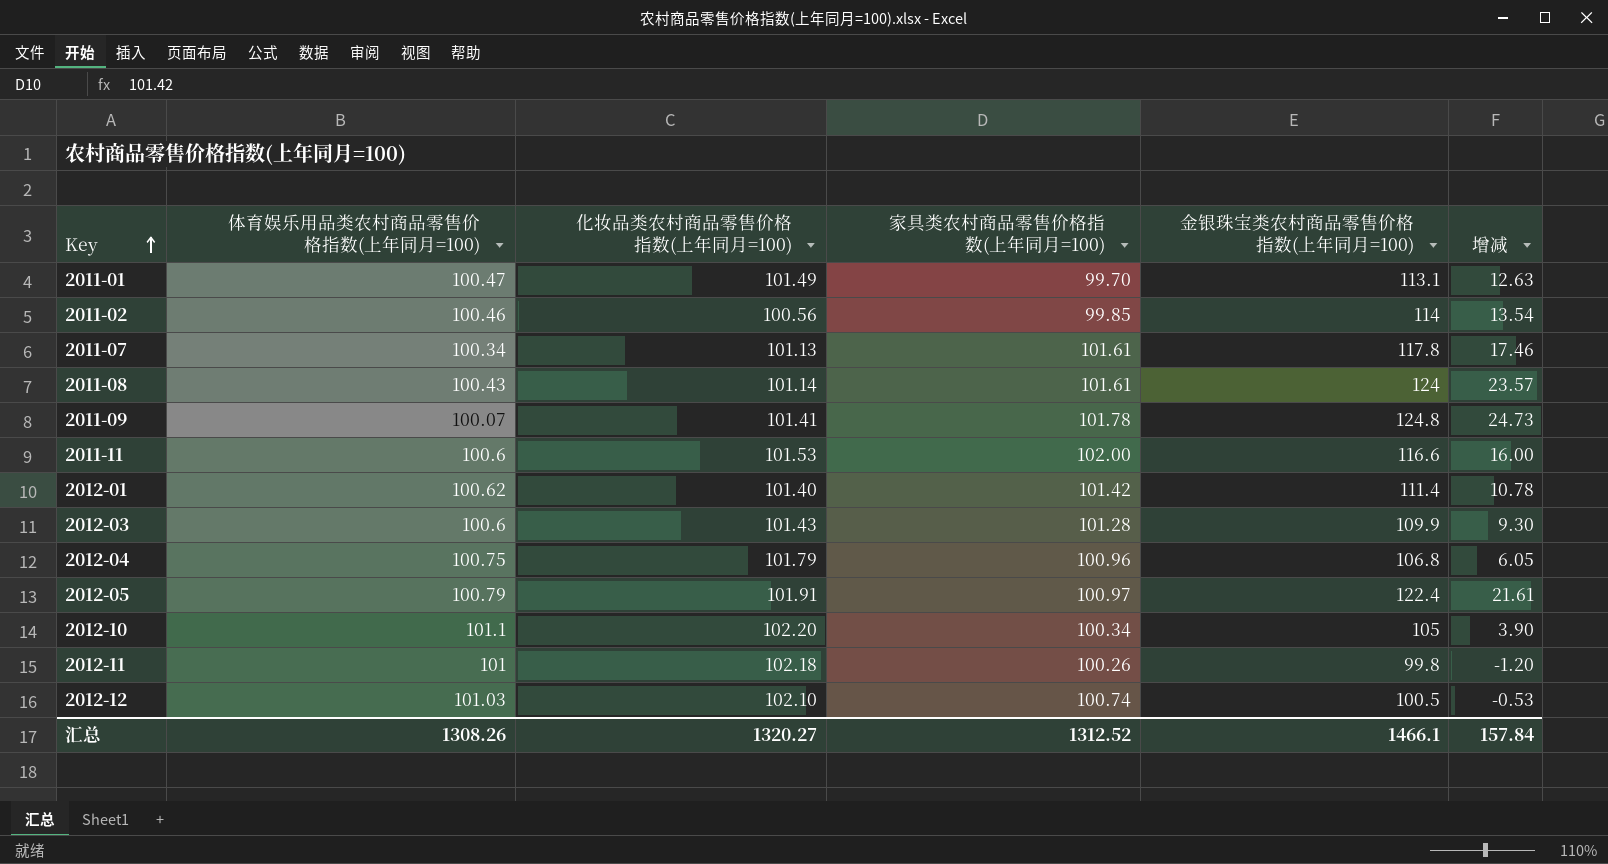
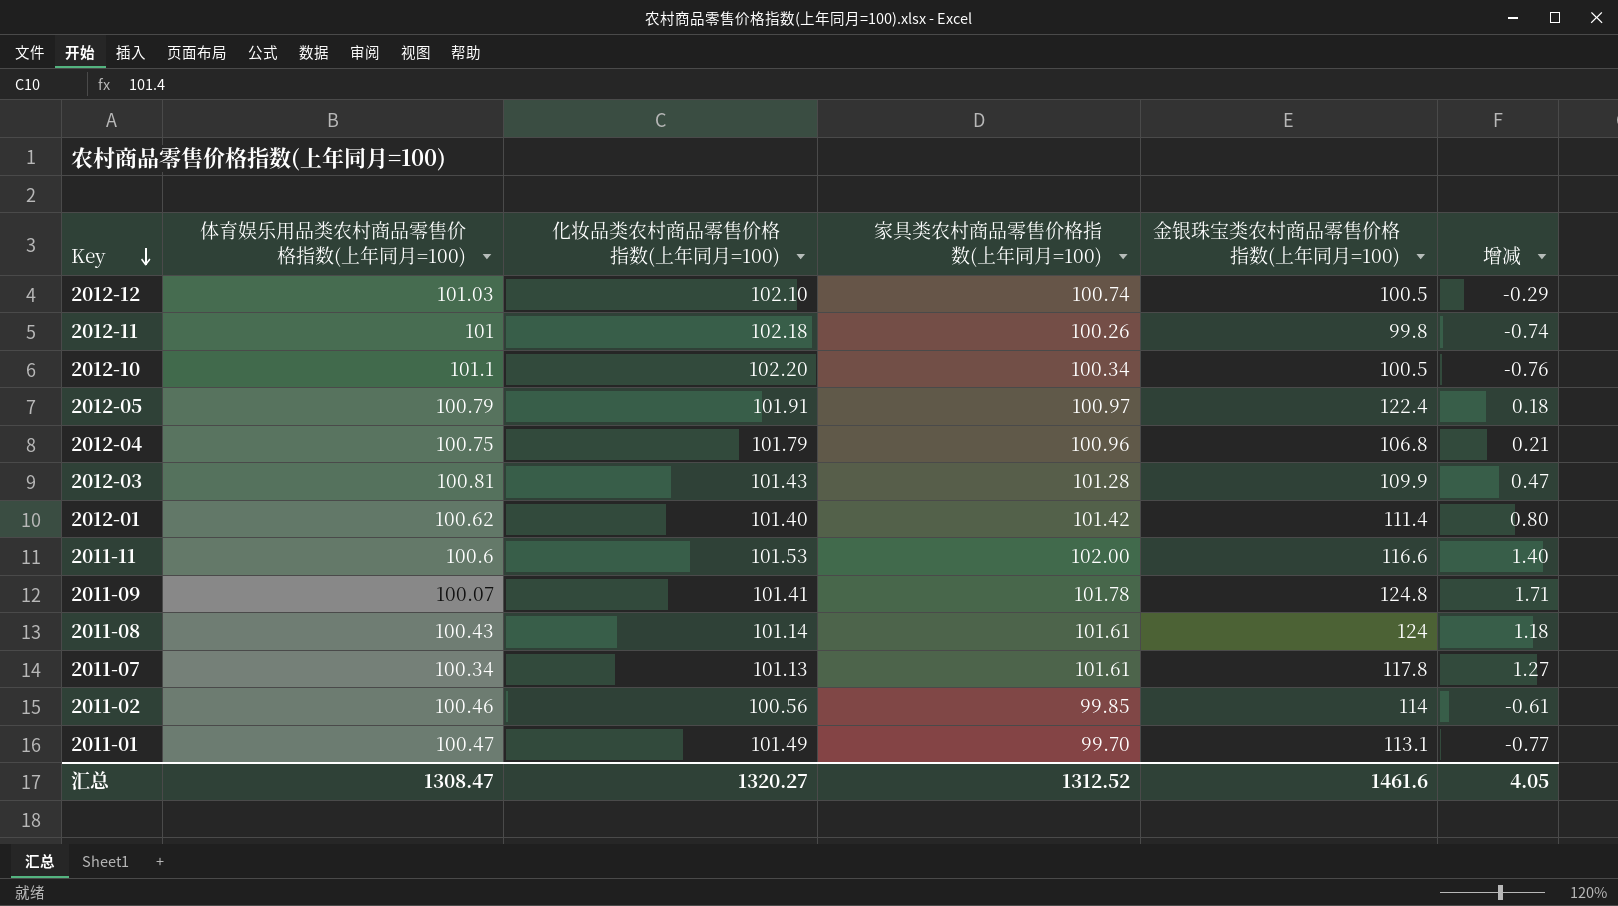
row order: Key ascending -> Key descending
column 增减 | formula: [金银珠宝类农村商品零售价格指数(上年同月=100)] - [体育娱乐用品类农村商品零售价格指数(上年同月=100)] -> [家具类农村商品零售价格指数(上年同月=100)] - [体育娱乐用品类农村商品零售价格指数(上年同月=100)]
2012-10 | 金银珠宝类农村商品零售价格指数(上年同月=100): 105 -> 100.5
2012-03 | 体育娱乐用品类农村商品零售价格指数(上年同月=100): 100.6 -> 100.81
汇总 | 体育娱乐用品类农村商品零售价格指数(上年同月=100): 1308.26 -> 1308.47
汇总 | 金银珠宝类农村商品零售价格指数(上年同月=100): 1466.1 -> 1461.6
汇总 | 增减: 157.84 -> 4.05

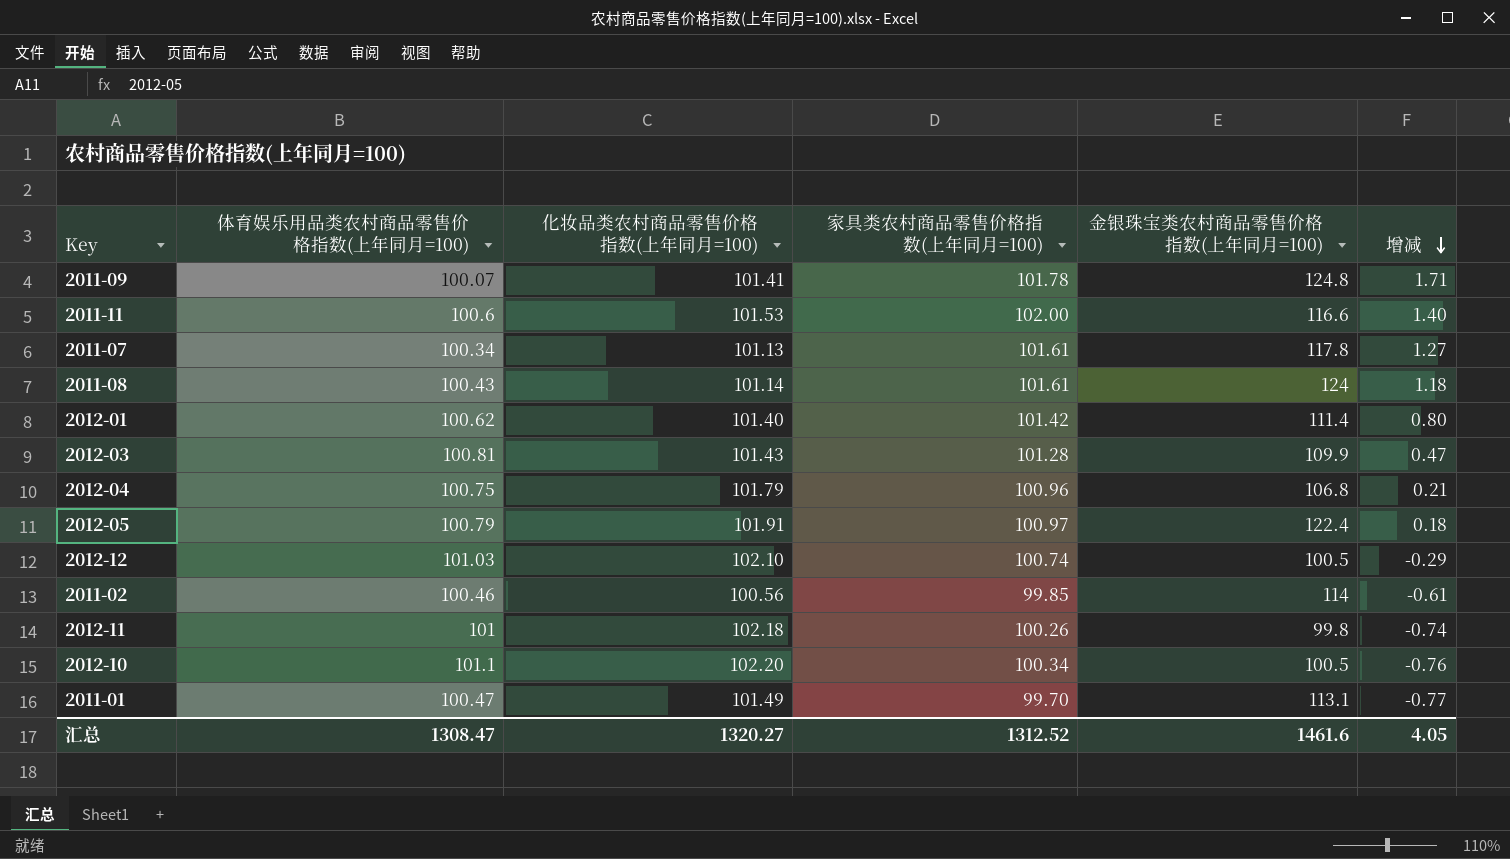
row order: Key descending -> 增减 descending

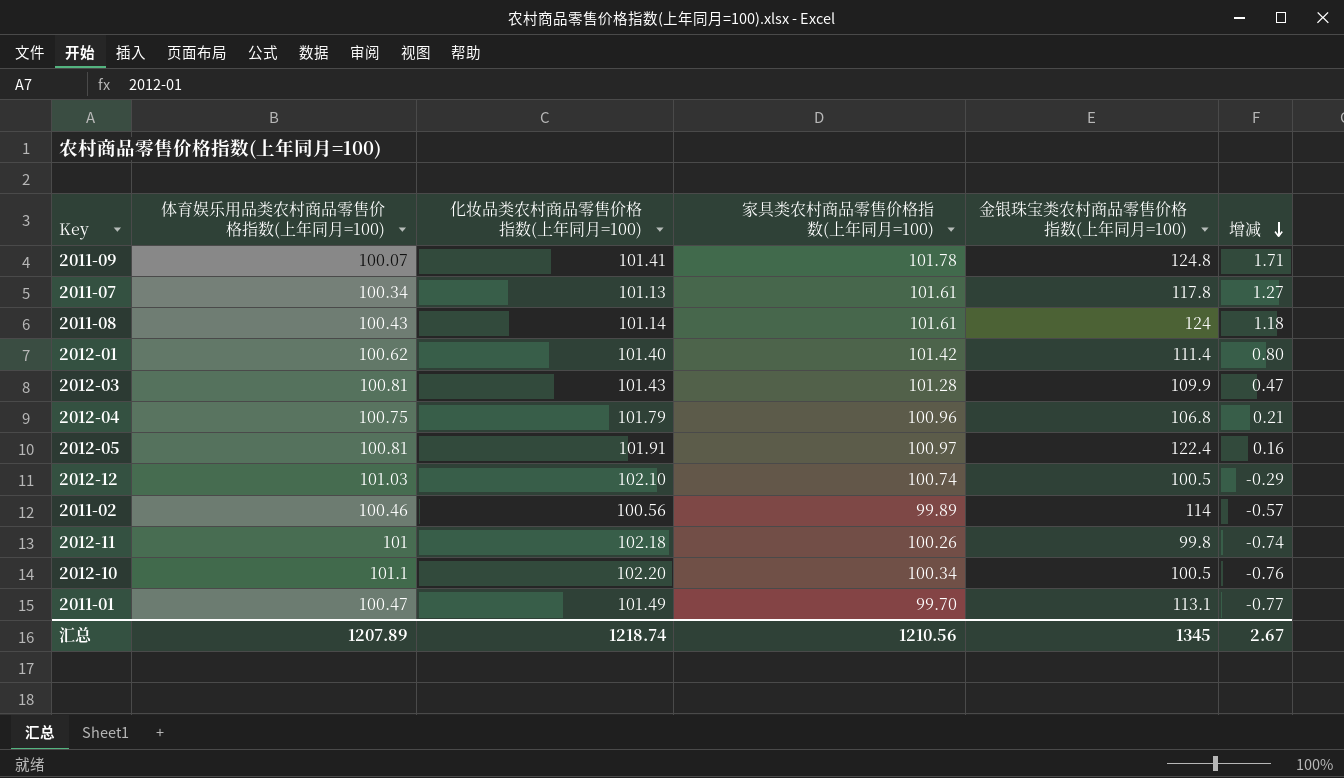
row 2011-11: 100.6 | 101.53 | 102.00 | 116.6 | 1.40 -> none
2012-05 | 体育娱乐用品类农村商品零售价格指数(上年同月=100): 100.79 -> 100.81
2012-05 | 增减: 0.18 -> 0.16
2011-02 | 家具类农村商品零售价格指数(上年同月=100): 99.85 -> 99.89
2011-02 | 增减: -0.61 -> -0.57
汇总 | 体育娱乐用品类农村商品零售价格指数(上年同月=100): 1308.47 -> 1207.89
汇总 | 化妆品类农村商品零售价格指数(上年同月=100): 1320.27 -> 1218.74
汇总 | 家具类农村商品零售价格指数(上年同月=100): 1312.52 -> 1210.56
汇总 | 金银珠宝类农村商品零售价格指数(上年同月=100): 1461.6 -> 1345
汇总 | 增减: 4.05 -> 2.67

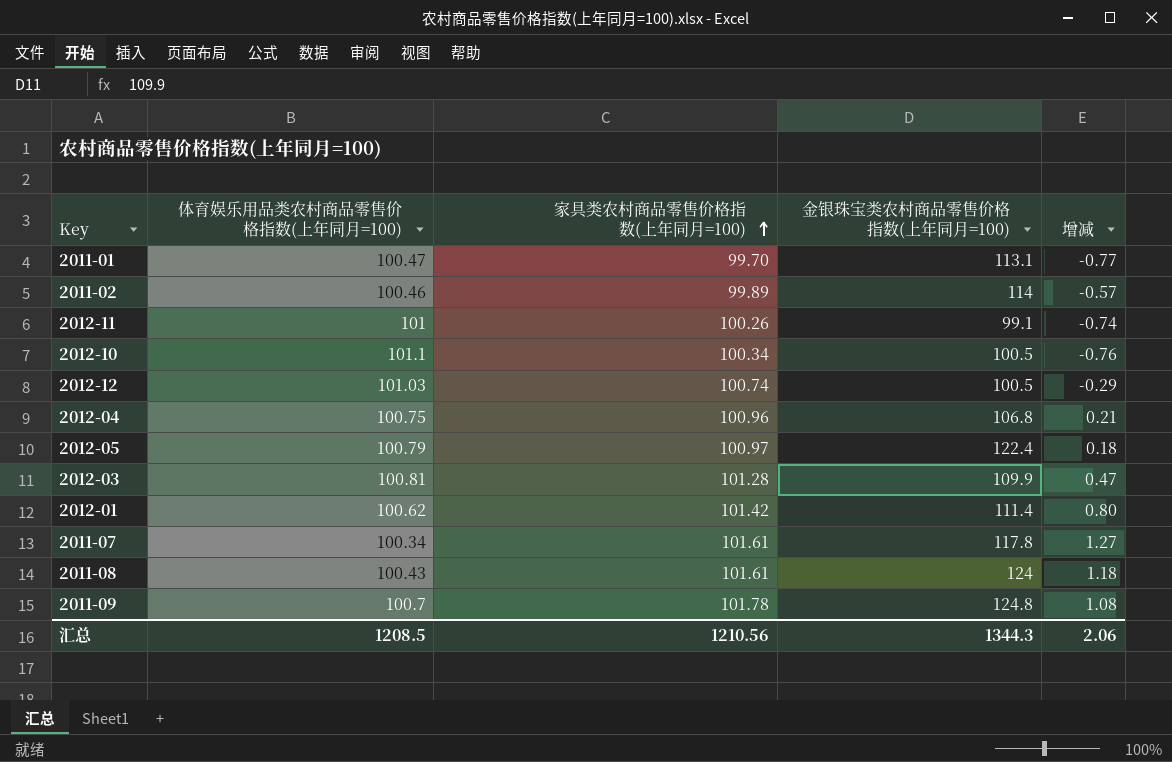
row order: 增减 descending -> 家具类农村商品零售价格指数(上年同月=100) ascending
column 化妆品类农村商品零售价格指数(上年同月=100) | position: 3 -> none
2012-11 | 金银珠宝类农村商品零售价格指数(上年同月=100): 99.8 -> 99.1
2012-05 | 体育娱乐用品类农村商品零售价格指数(上年同月=100): 100.81 -> 100.79
2012-05 | 增减: 0.16 -> 0.18
2011-09 | 体育娱乐用品类农村商品零售价格指数(上年同月=100): 100.07 -> 100.7
2011-09 | 增减: 1.71 -> 1.08
汇总 | 体育娱乐用品类农村商品零售价格指数(上年同月=100): 1207.89 -> 1208.5
汇总 | 金银珠宝类农村商品零售价格指数(上年同月=100): 1345 -> 1344.3
汇总 | 增减: 2.67 -> 2.06

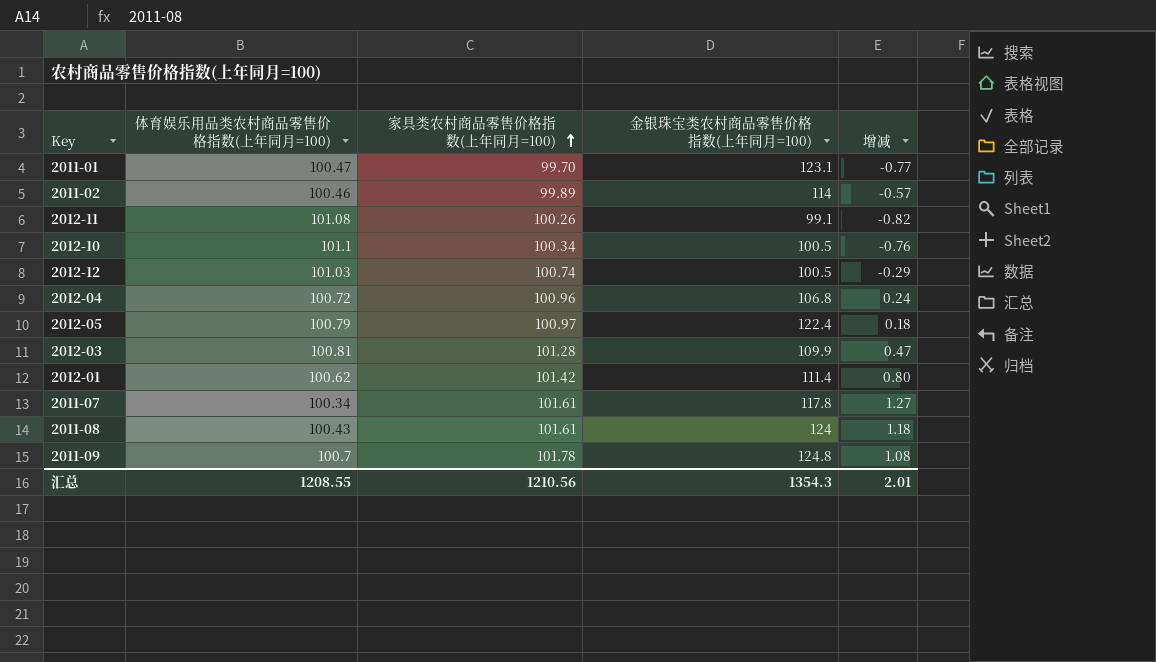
2011-01 | 金银珠宝类农村商品零售价格指数(上年同月=100): 113.1 -> 123.1
2012-11 | 体育娱乐用品类农村商品零售价格指数(上年同月=100): 101 -> 101.08
2012-11 | 增减: -0.74 -> -0.82
2012-04 | 体育娱乐用品类农村商品零售价格指数(上年同月=100): 100.75 -> 100.72
2012-04 | 增减: 0.21 -> 0.24
汇总 | 体育娱乐用品类农村商品零售价格指数(上年同月=100): 1208.5 -> 1208.55
汇总 | 金银珠宝类农村商品零售价格指数(上年同月=100): 1344.3 -> 1354.3
汇总 | 增减: 2.06 -> 2.01

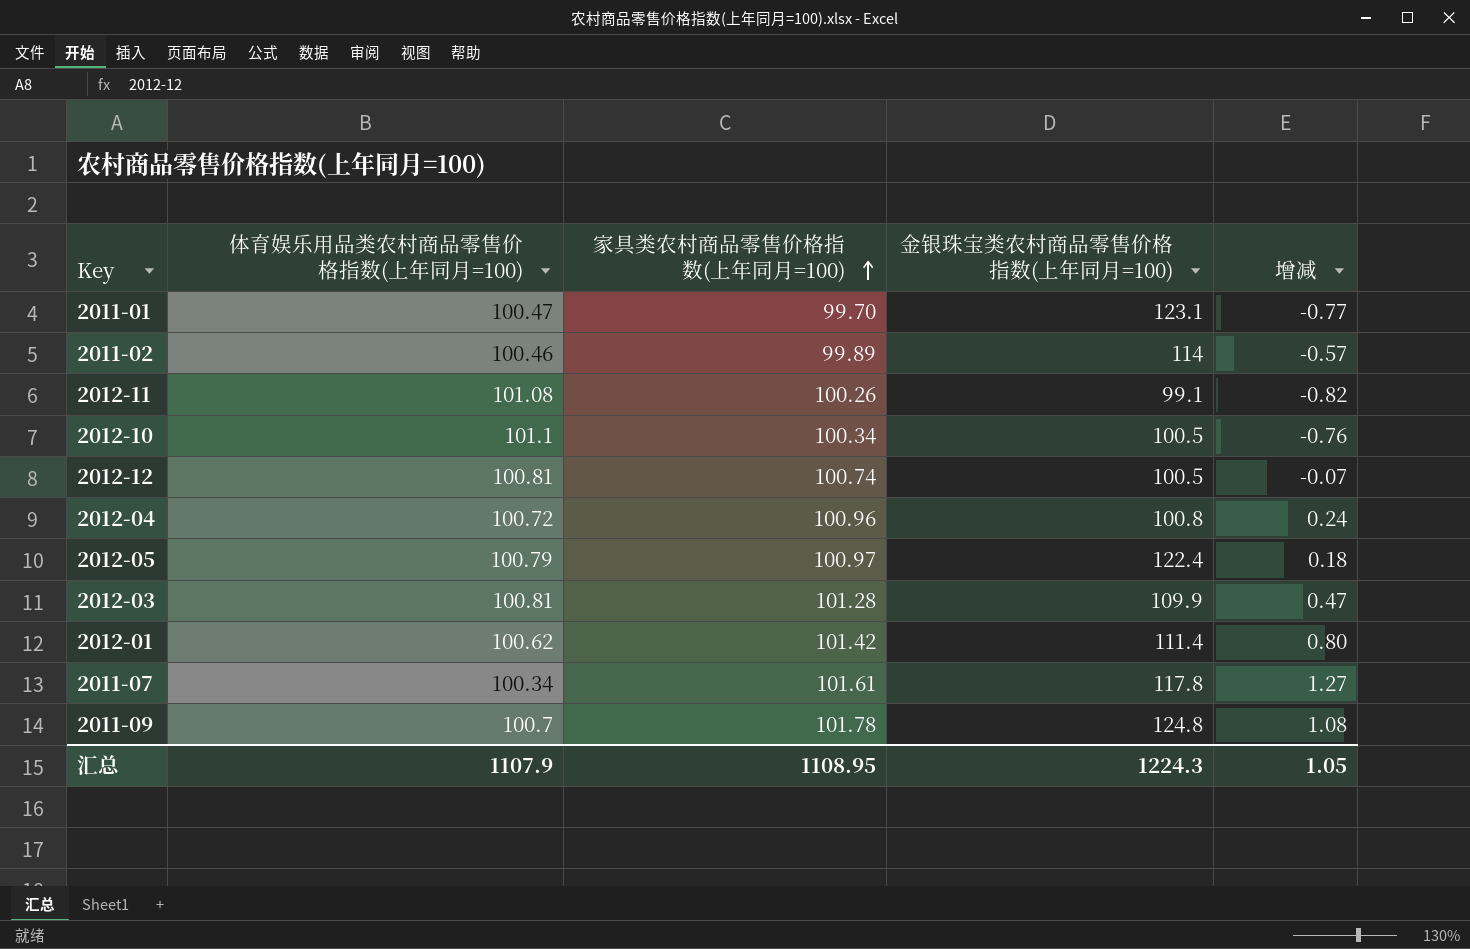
row 2011-08: 100.43 | 101.61 | 124 | 1.18 -> none
2012-12 | 体育娱乐用品类农村商品零售价格指数(上年同月=100): 101.03 -> 100.81
2012-12 | 增减: -0.29 -> -0.07
2012-04 | 金银珠宝类农村商品零售价格指数(上年同月=100): 106.8 -> 100.8
汇总 | 体育娱乐用品类农村商品零售价格指数(上年同月=100): 1208.55 -> 1107.9
汇总 | 家具类农村商品零售价格指数(上年同月=100): 1210.56 -> 1108.95
汇总 | 金银珠宝类农村商品零售价格指数(上年同月=100): 1354.3 -> 1224.3
汇总 | 增减: 2.01 -> 1.05

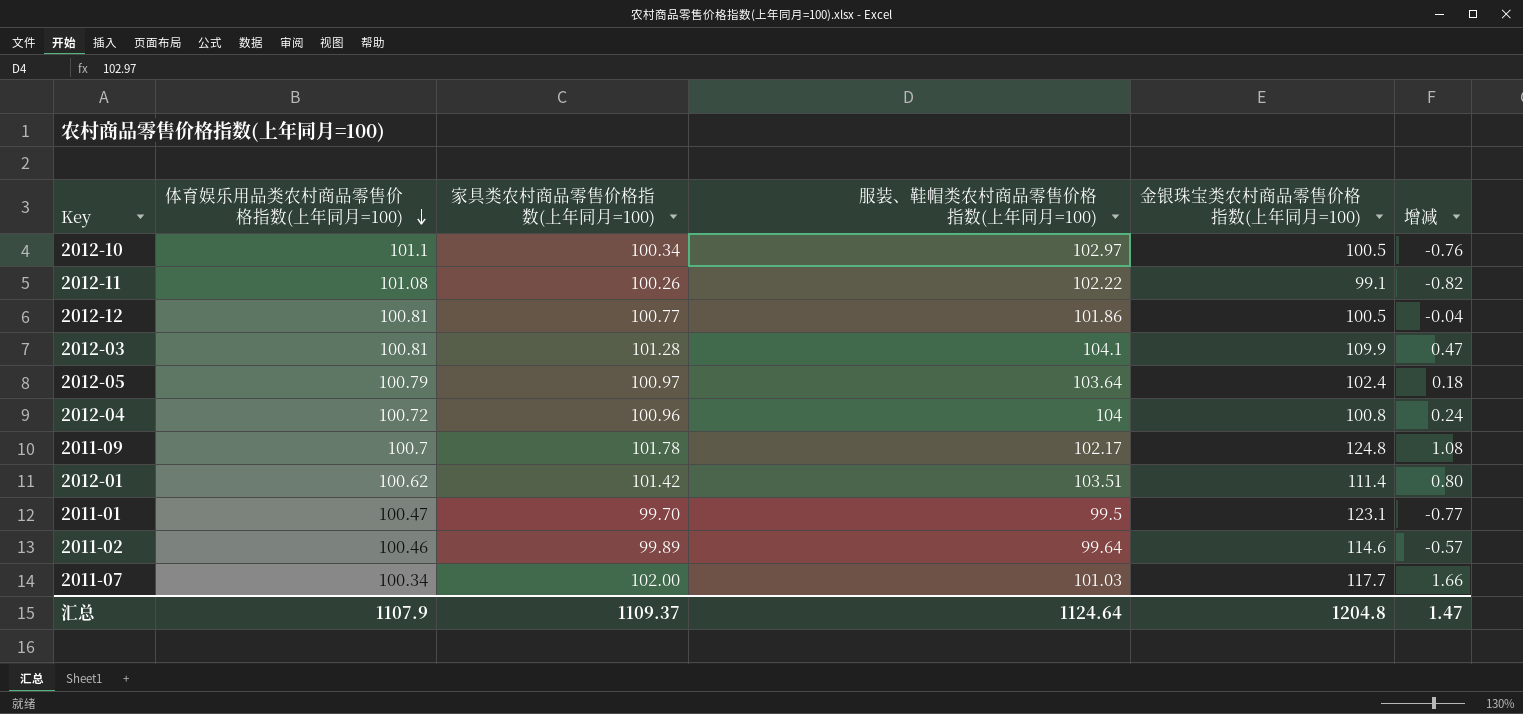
row order: 家具类农村商品零售价格指数(上年同月=100) ascending -> 体育娱乐用品类农村商品零售价格指数(上年同月=100) descending
column 服装、鞋帽类农村商品零售价格指数(上年同月=100) | position: none -> 4
2012-12 | 家具类农村商品零售价格指数(上年同月=100): 100.74 -> 100.77
2012-12 | 增减: -0.07 -> -0.04
2012-05 | 金银珠宝类农村商品零售价格指数(上年同月=100): 122.4 -> 102.4
2011-02 | 金银珠宝类农村商品零售价格指数(上年同月=100): 114 -> 114.6
2011-07 | 家具类农村商品零售价格指数(上年同月=100): 101.61 -> 102.00
2011-07 | 金银珠宝类农村商品零售价格指数(上年同月=100): 117.8 -> 117.7
2011-07 | 增减: 1.27 -> 1.66
汇总 | 家具类农村商品零售价格指数(上年同月=100): 1108.95 -> 1109.37
汇总 | 金银珠宝类农村商品零售价格指数(上年同月=100): 1224.3 -> 1204.8
汇总 | 增减: 1.05 -> 1.47

